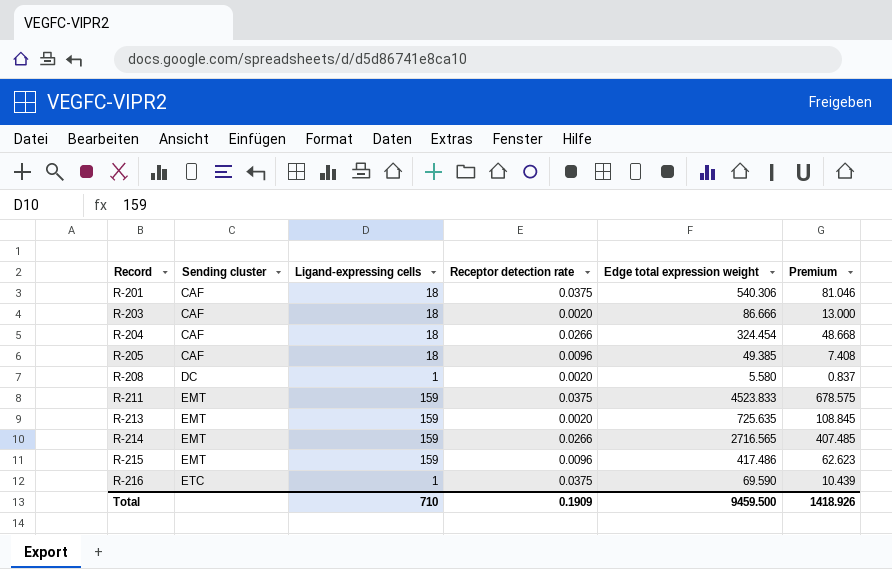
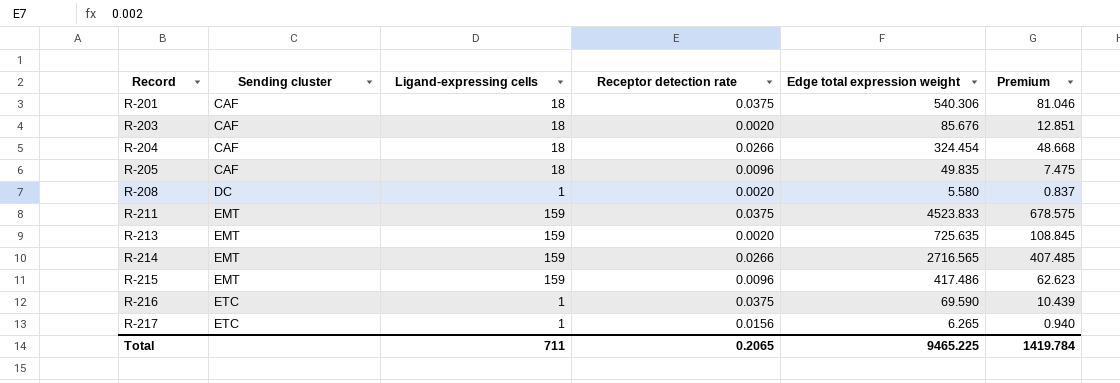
R-203 | Edge total expression weight: 86.666 -> 85.676
R-203 | Premium: 13.000 -> 12.851
R-205 | Edge total expression weight: 49.385 -> 49.835
R-205 | Premium: 7.408 -> 7.475
row R-217: none -> ETC | 1 | 0.0156 | 6.265 | 0.940
Total | Ligand-expressing cells: 710 -> 711
Total | Receptor detection rate: 0.1909 -> 0.2065
Total | Edge total expression weight: 9459.500 -> 9465.225
Total | Premium: 1418.926 -> 1419.784

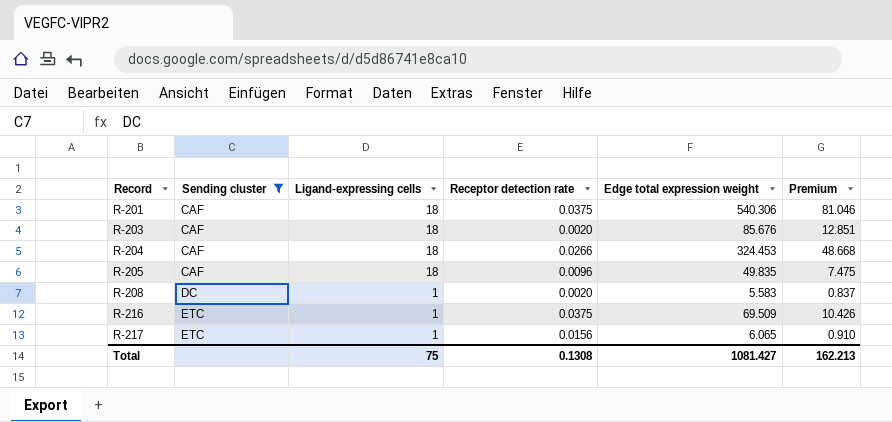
filter: none -> Sending cluster != EMT
R-204 | Edge total expression weight: 324.454 -> 324.453
R-208 | Edge total expression weight: 5.580 -> 5.583
R-216 | Edge total expression weight: 69.590 -> 69.509
R-216 | Premium: 10.439 -> 10.426
R-217 | Edge total expression weight: 6.265 -> 6.065
R-217 | Premium: 0.940 -> 0.910
Total | Ligand-expressing cells: 711 -> 75
Total | Receptor detection rate: 0.2065 -> 0.1308
Total | Edge total expression weight: 9465.225 -> 1081.427
Total | Premium: 1419.784 -> 162.213

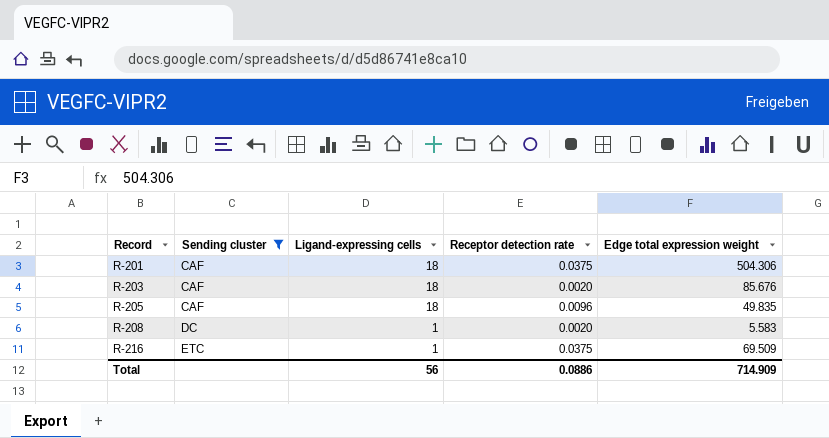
column Premium | formula: [Edge total expression weight] * 0.15 -> none
row R-204: CAF | 18 | 0.0266 | 324.453 | 48.668 -> none
row R-217: ETC | 1 | 0.0156 | 6.065 | 0.910 -> none
R-201 | Edge total expression weight: 540.306 -> 504.306
Total | Ligand-expressing cells: 75 -> 56
Total | Receptor detection rate: 0.1308 -> 0.0886
Total | Edge total expression weight: 1081.427 -> 714.909

